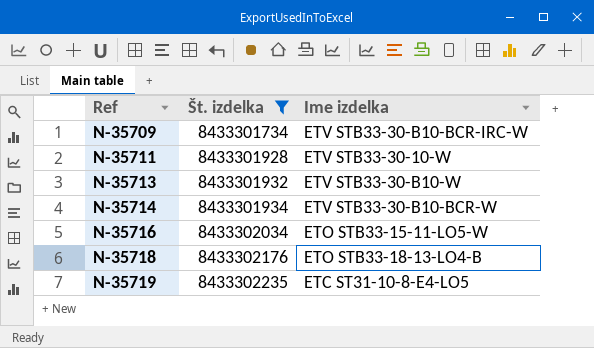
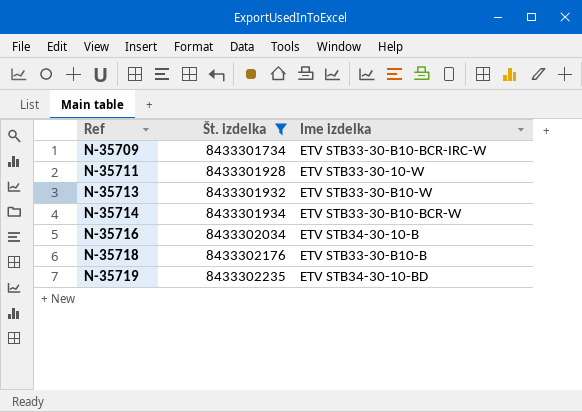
N-35716 | Ime izdelka: ETO STB33-15-11-LO5-W -> ETV STB34-30-10-B
N-35718 | Ime izdelka: ETO STB33-18-13-LO4-B -> ETV STB33-30-B10-B
N-35719 | Ime izdelka: ETC ST31-10-8-E4-LO5 -> ETV STB34-30-10-BD

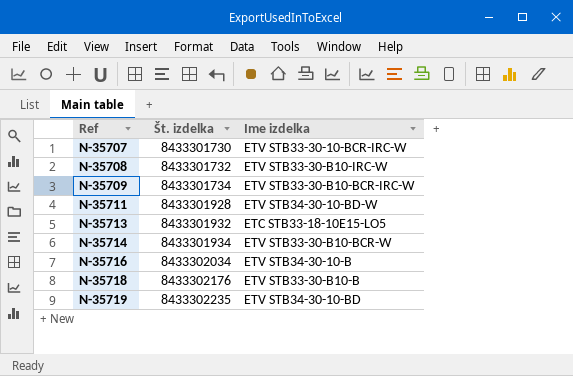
filter: Št. izdelka >= 8433301734 -> none
N-35711 | Ime izdelka: ETV STB33-30-10-W -> ETV STB34-30-10-BD-W
N-35713 | Ime izdelka: ETV STB33-30-B10-W -> ETC STB33-18-10E15-LO5

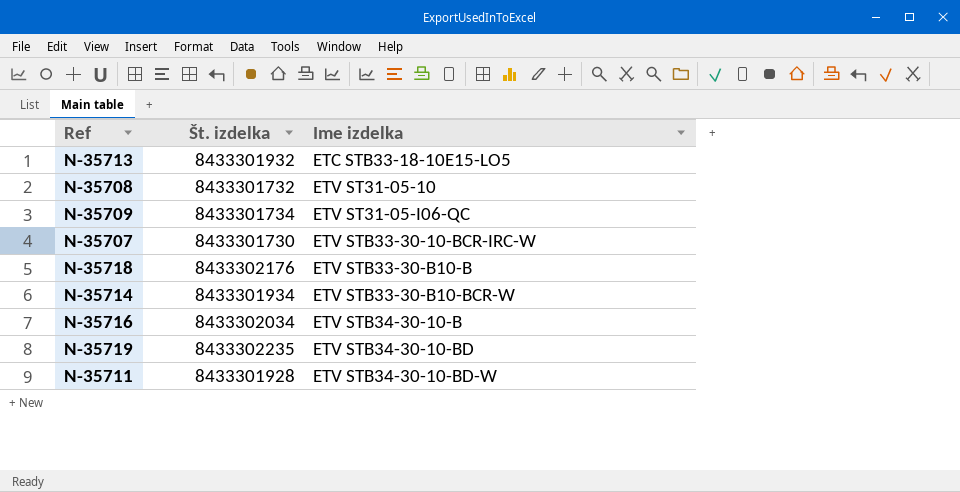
row order: Ref ascending -> Ime izdelka ascending
N-35708 | Ime izdelka: ETV STB33-30-B10-IRC-W -> ETV ST31-05-10
N-35709 | Ime izdelka: ETV STB33-30-B10-BCR-IRC-W -> ETV ST31-05-I06-QC

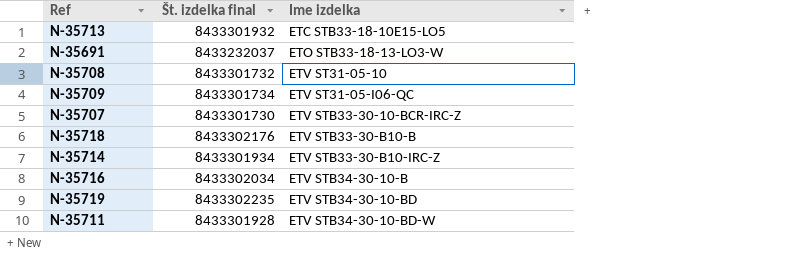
column name: Št. izdelka -> Št. izdelka final
row N-35691: none -> 8433232037 | ETO STB33-18-13-LO3-W
N-35707 | Ime izdelka: ETV STB33-30-10-BCR-IRC-W -> ETV STB33-30-10-BCR-IRC-Z
N-35714 | Ime izdelka: ETV STB33-30-B10-BCR-W -> ETV STB33-30-B10-IRC-Z

